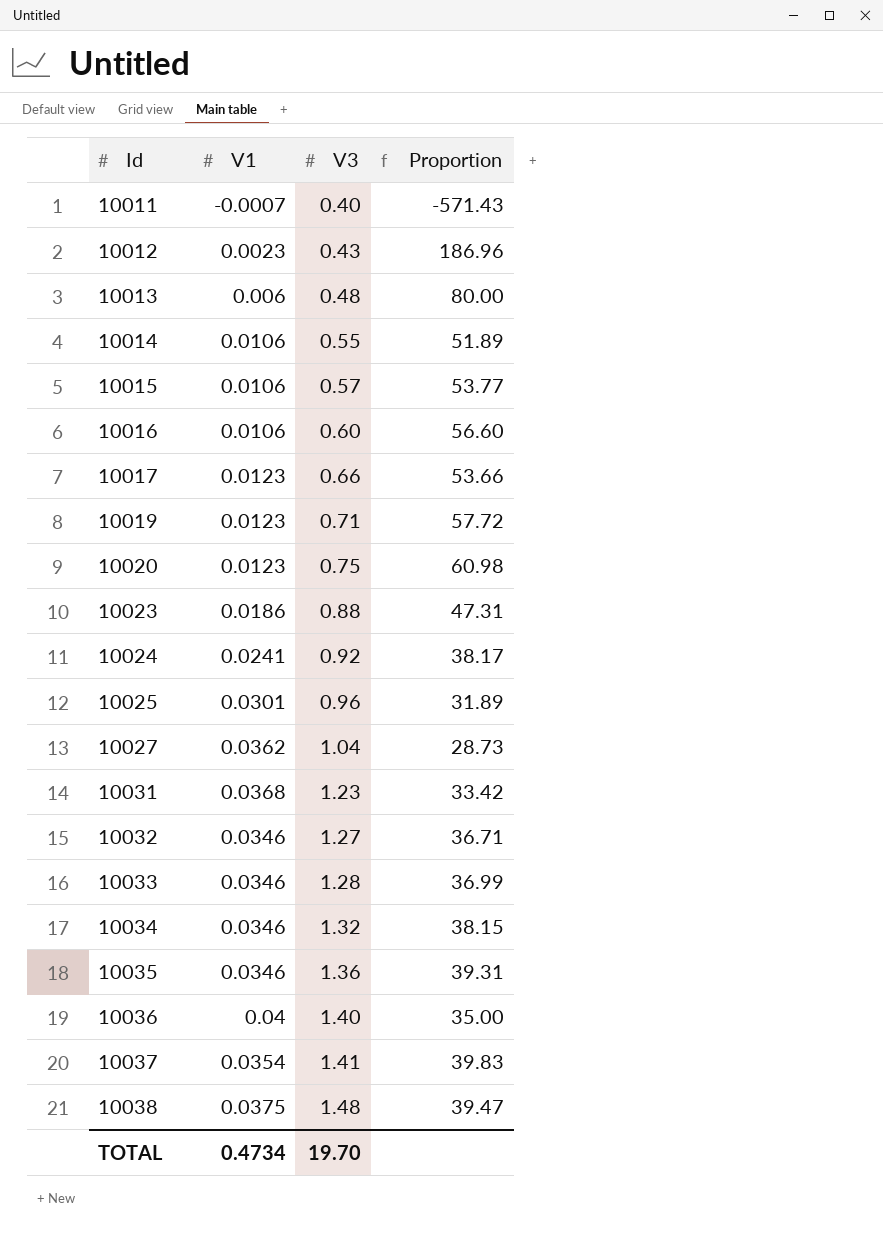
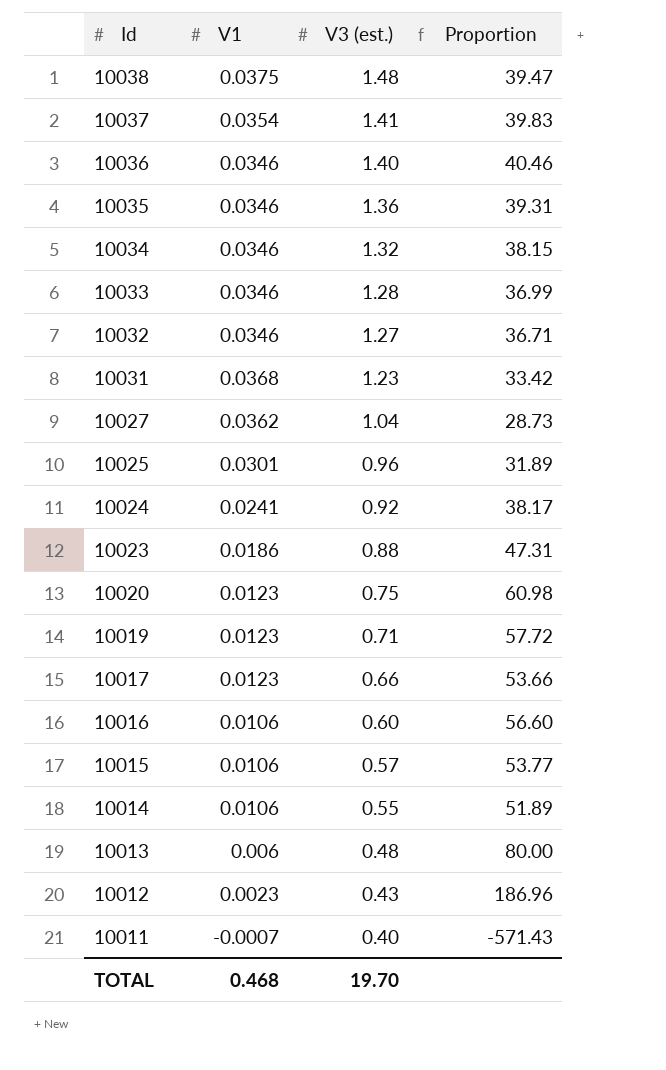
row order: Id ascending -> Id descending
column name: V3 -> V3 (est.)
10036 | V1: 0.04 -> 0.0346
10036 | Proportion: 35.00 -> 40.46
TOTAL | V1: 0.4734 -> 0.468

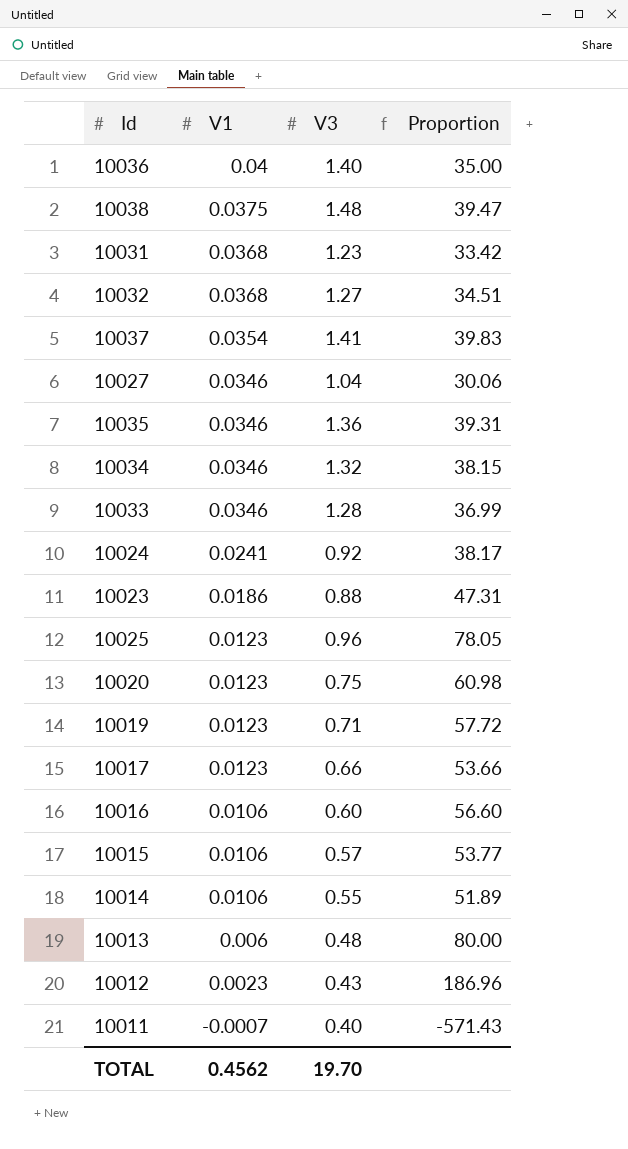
row order: Id descending -> V1 descending
column name: V3 (est.) -> V3
10036 | V1: 0.0346 -> 0.04
10036 | Proportion: 40.46 -> 35.00
10032 | V1: 0.0346 -> 0.0368
10032 | Proportion: 36.71 -> 34.51
10027 | V1: 0.0362 -> 0.0346
10027 | Proportion: 28.73 -> 30.06
10025 | V1: 0.0301 -> 0.0123
10025 | Proportion: 31.89 -> 78.05
TOTAL | V1: 0.468 -> 0.4562

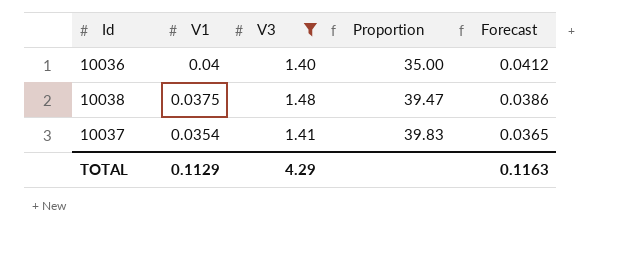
filter: none -> V3 >= 1.40
column Forecast | formula: none -> [V1] * 1.03
TOTAL | V1: 0.4562 -> 0.1129
TOTAL | V3: 19.70 -> 4.29

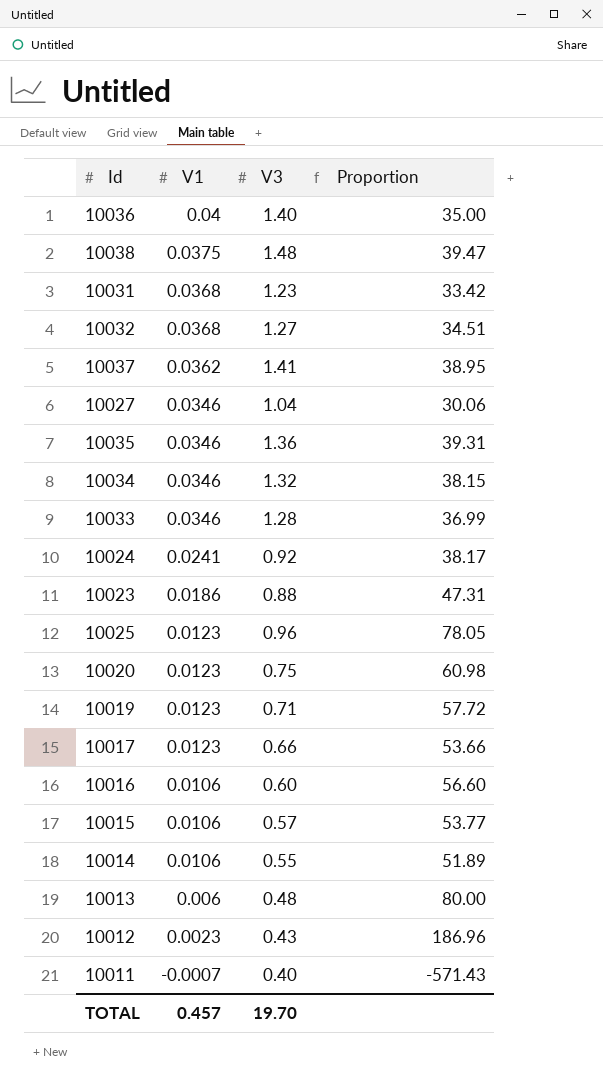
filter: V3 >= 1.40 -> none
column Forecast | formula: [V1] * 1.03 -> none
10037 | V1: 0.0354 -> 0.0362
10037 | Proportion: 39.83 -> 38.95
TOTAL | V1: 0.1129 -> 0.457
TOTAL | V3: 4.29 -> 19.70

